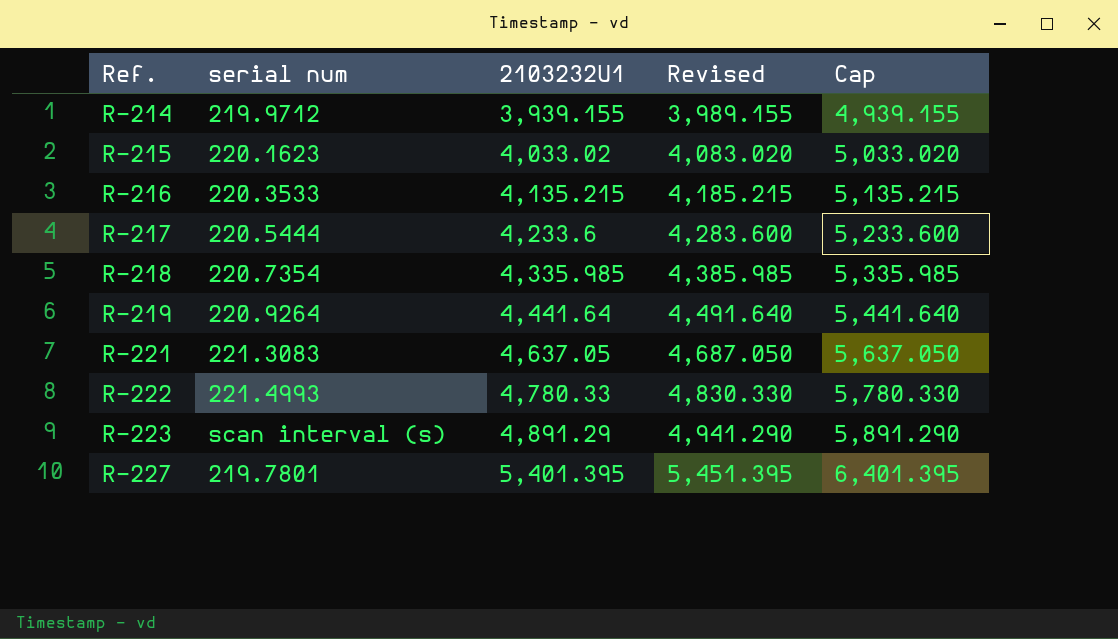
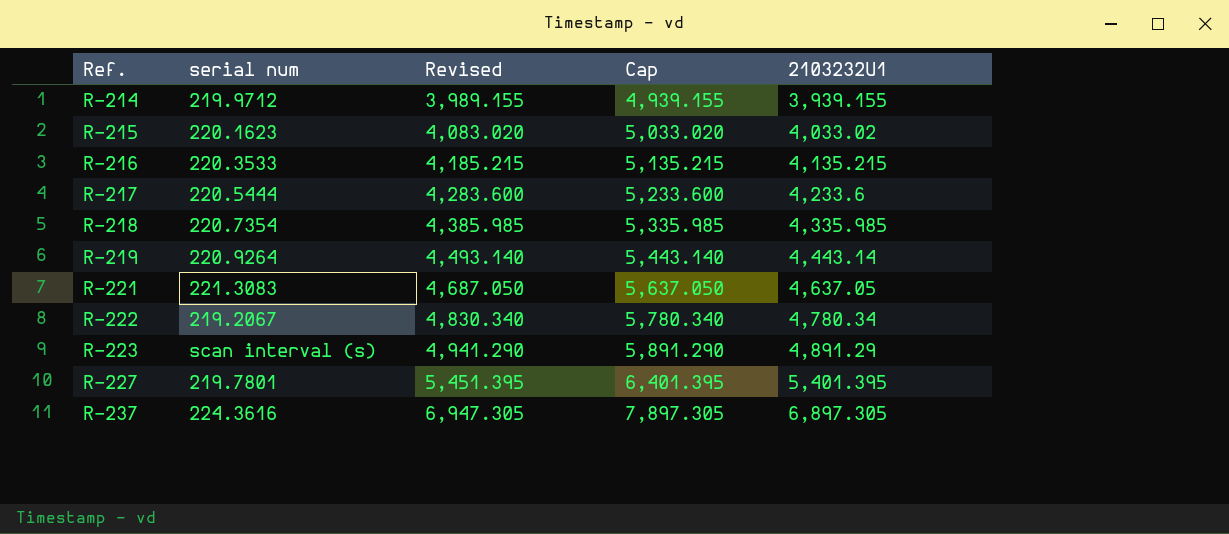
column 2103232U1 | position: 3 -> 5
R-219 | Revised: 4,491.640 -> 4,493.140
R-219 | Cap: 5,441.640 -> 5,443.140
R-219 | 2103232U1: 4,441.64 -> 4,443.14
R-222 | serial num: 221.4993 -> 219.2067
R-222 | Revised: 4,830.330 -> 4,830.340
R-222 | Cap: 5,780.330 -> 5,780.340
R-222 | 2103232U1: 4,780.33 -> 4,780.34
row R-237: none -> 224.3616 | 6,947.305 | 7,897.305 | 6,897.305

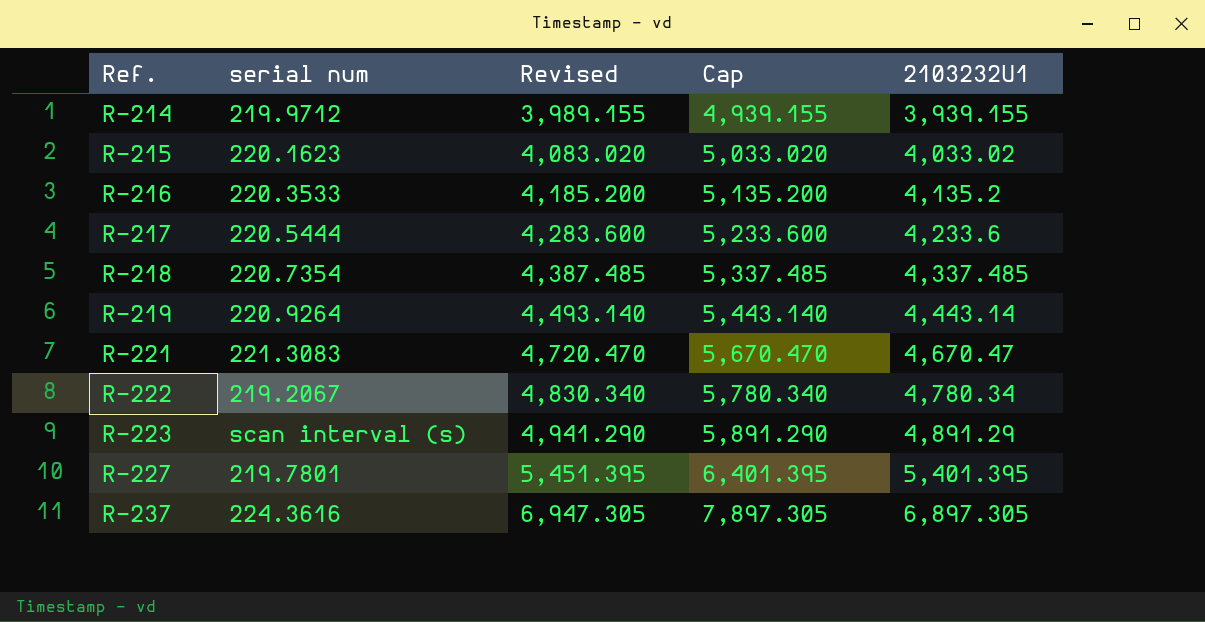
R-216 | Revised: 4,185.215 -> 4,185.200
R-216 | Cap: 5,135.215 -> 5,135.200
R-216 | 2103232U1: 4,135.215 -> 4,135.2
R-218 | Revised: 4,385.985 -> 4,387.485
R-218 | Cap: 5,335.985 -> 5,337.485
R-218 | 2103232U1: 4,335.985 -> 4,337.485
R-221 | Revised: 4,687.050 -> 4,720.470
R-221 | Cap: 5,637.050 -> 5,670.470
R-221 | 2103232U1: 4,637.05 -> 4,670.47

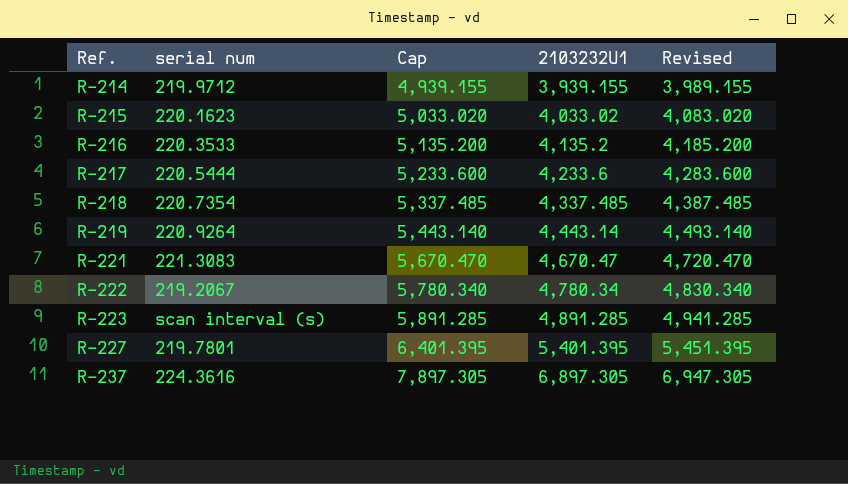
column Revised | position: 3 -> 5
R-223 | Cap: 5,891.290 -> 5,891.285
R-223 | 2103232U1: 4,891.29 -> 4,891.285
R-223 | Revised: 4,941.290 -> 4,941.285

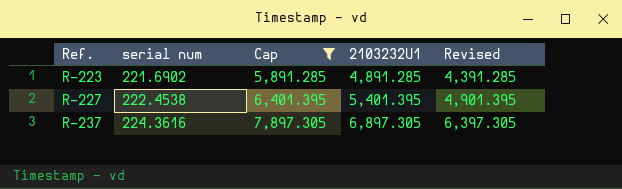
filter: none -> Cap >= 5,891.285
column Revised | formula: [2103232U1] + 50 -> [2103232U1] - 500
R-223 | serial num: scan interval (s) -> 221.6902
R-227 | serial num: 219.7801 -> 222.4538

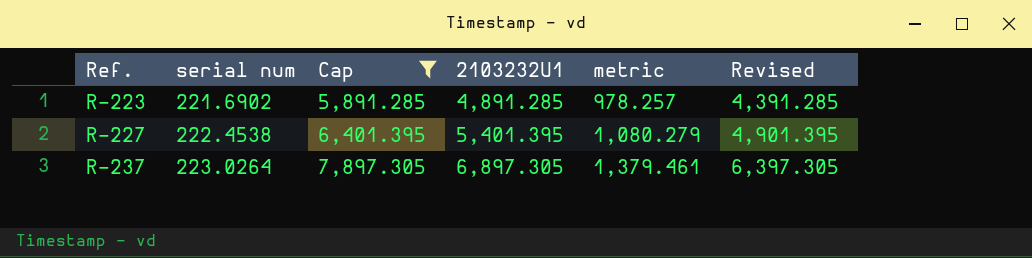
column metric | formula: none -> [2103232U1] * 0.2
R-237 | serial num: 224.3616 -> 223.0264

